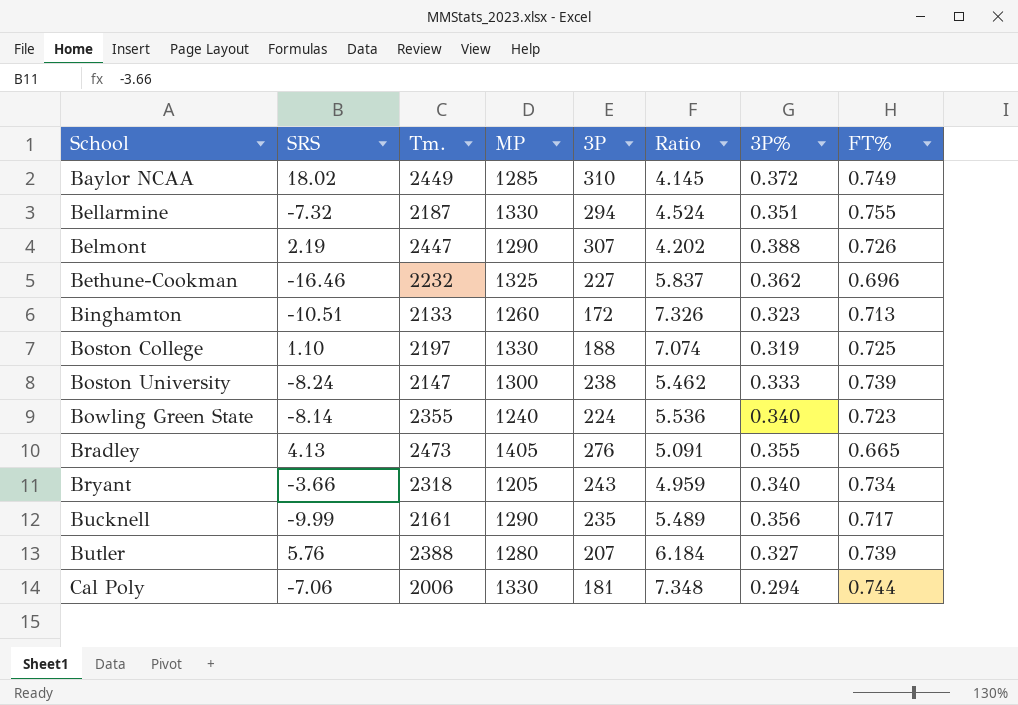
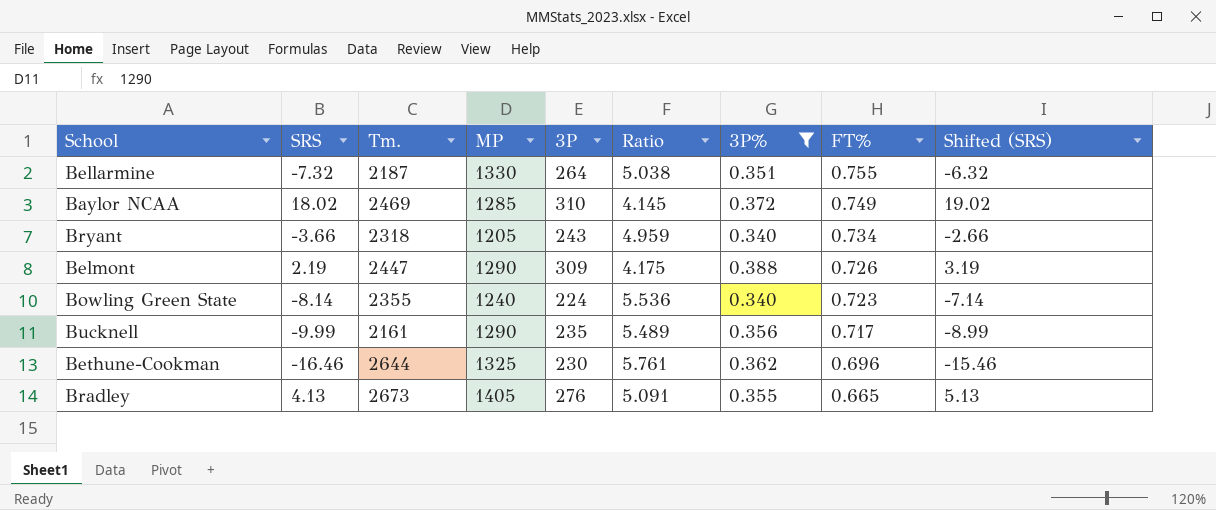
filter: none -> 3P% >= 0.340
row order: School ascending -> FT% descending
column Shifted (SRS) | formula: none -> [SRS] + 1
Bellarmine | 3P: 294 -> 264
Bellarmine | Ratio: 4.524 -> 5.038
Baylor NCAA | Tm.: 2449 -> 2469
Belmont | 3P: 307 -> 309
Belmont | Ratio: 4.202 -> 4.175
Bethune-Cookman | Tm.: 2232 -> 2644
Bethune-Cookman | 3P: 227 -> 230
Bethune-Cookman | Ratio: 5.837 -> 5.761
Bradley | Tm.: 2473 -> 2673

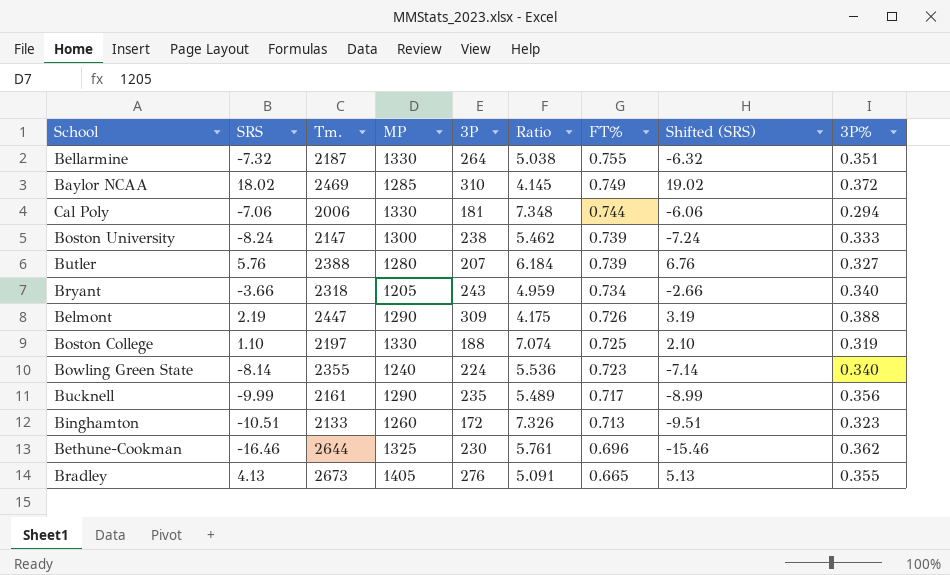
filter: 3P% >= 0.340 -> none
column 3P% | position: 7 -> 9

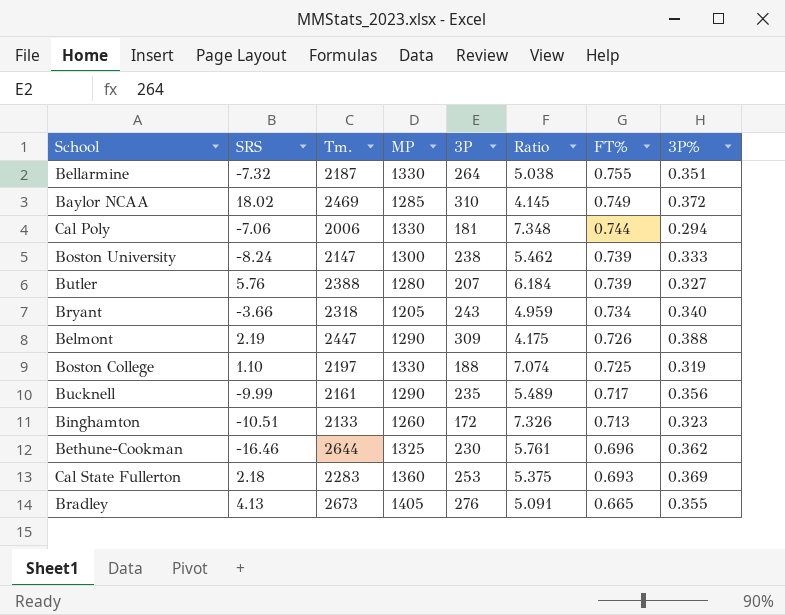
column Shifted (SRS) | formula: [SRS] + 1 -> none
row Bowling Green State: -8.14 | 2355 | 1240 | 224 | 5.536 | 0.723 | -7.14 | 0.340 -> none
row Cal State Fullerton: none -> 2.18 | 2283 | 1360 | 253 | 5.375 | 0.693 | 0.369

